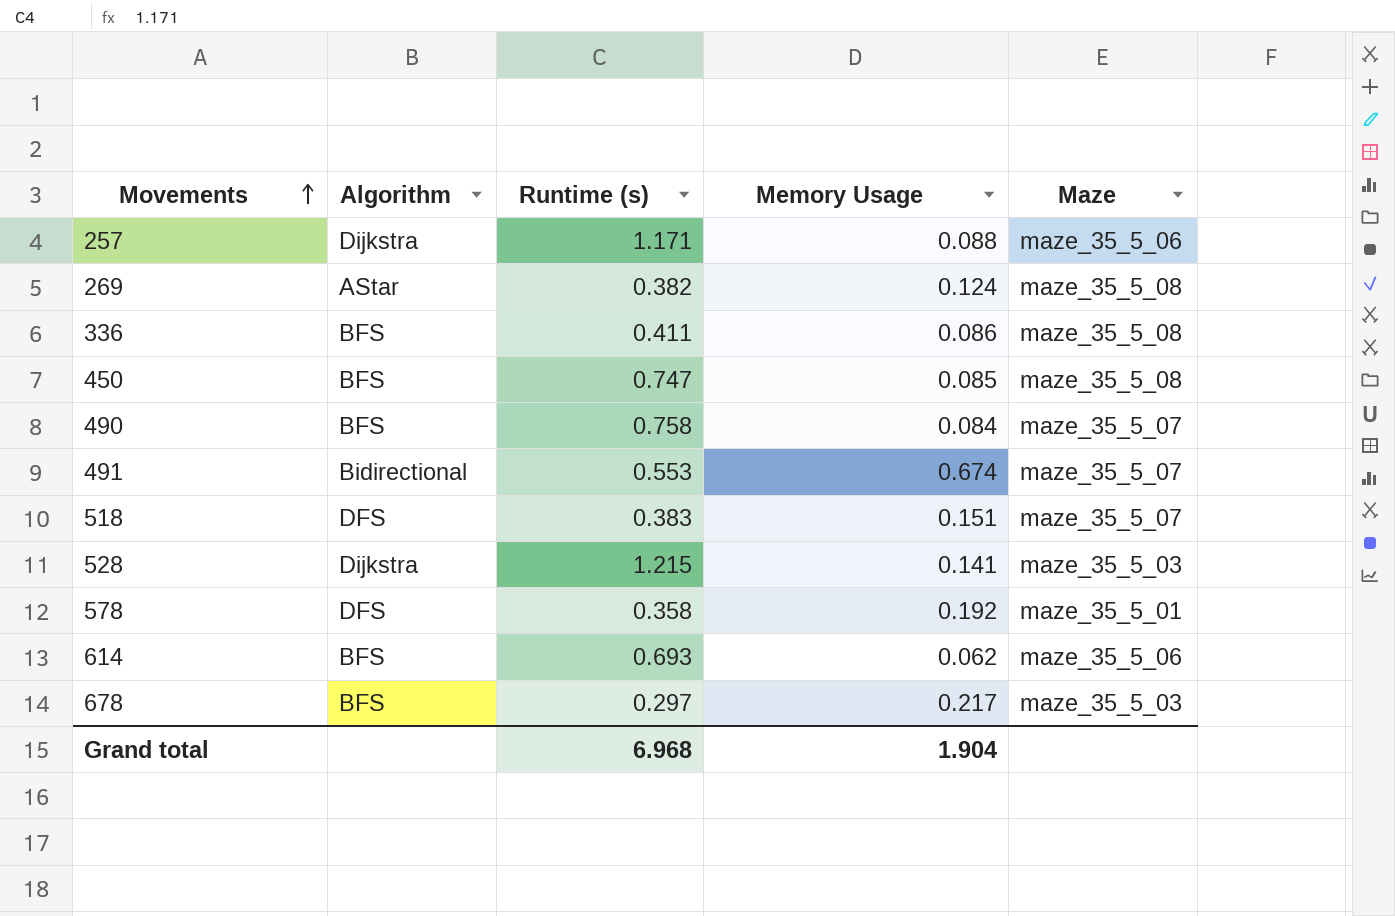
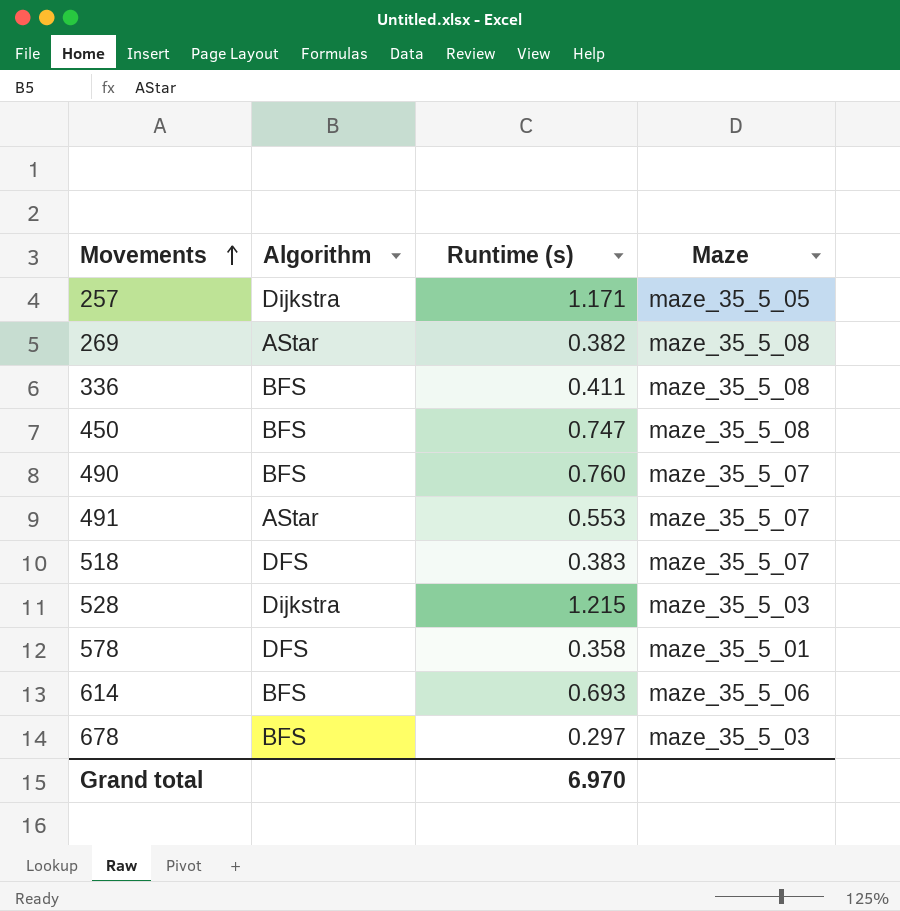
column Memory Usage | position: 4 -> none
257 | Maze: maze_35_5_06 -> maze_35_5_05
490 | Runtime (s): 0.758 -> 0.760
491 | Algorithm: Bidirectional -> AStar
Grand total | Runtime (s): 6.968 -> 6.970

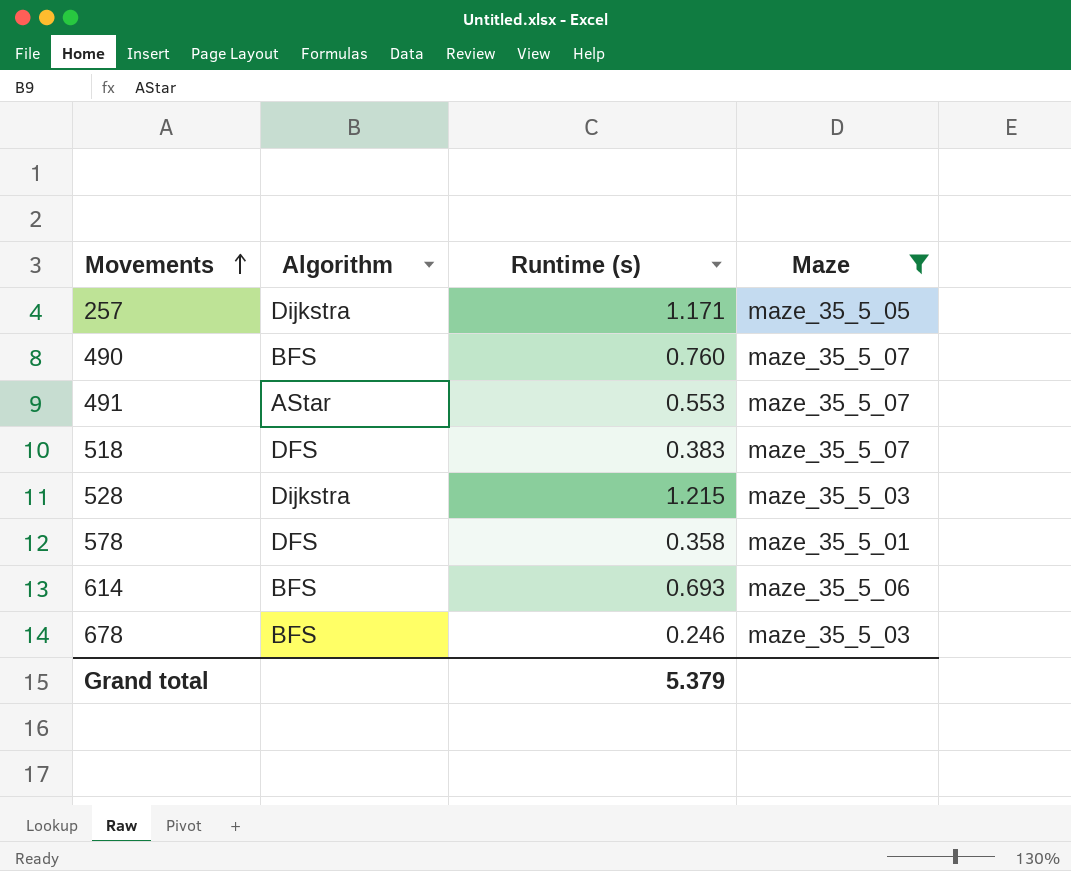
filter: none -> Maze != maze_35_5_08
678 | Runtime (s): 0.297 -> 0.246
Grand total | Runtime (s): 6.970 -> 5.379

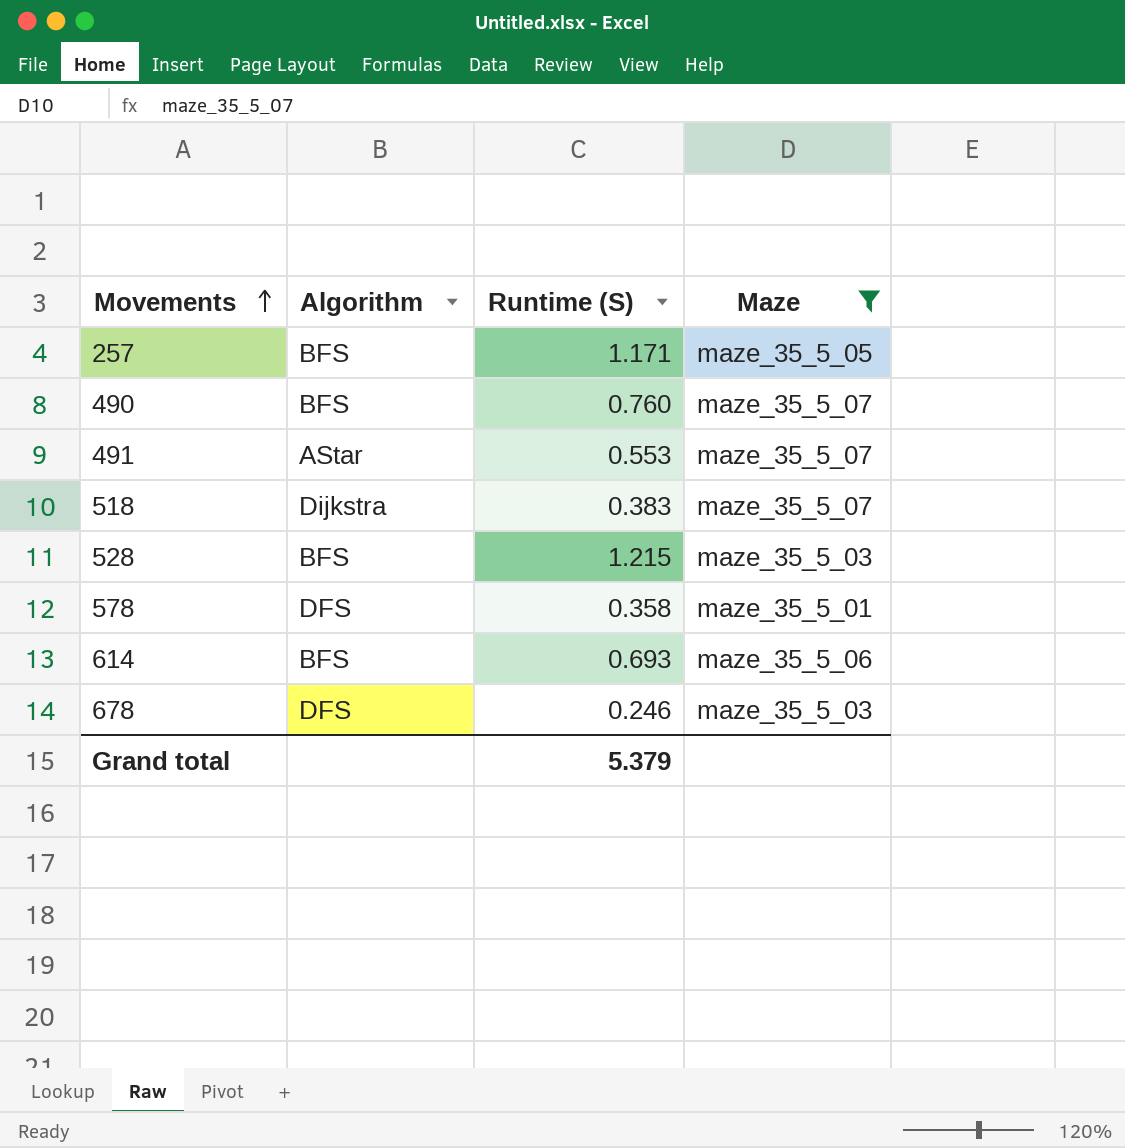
column name: Runtime (s) -> Runtime (S)
257 | Algorithm: Dijkstra -> BFS
518 | Algorithm: DFS -> Dijkstra
528 | Algorithm: Dijkstra -> BFS
678 | Algorithm: BFS -> DFS

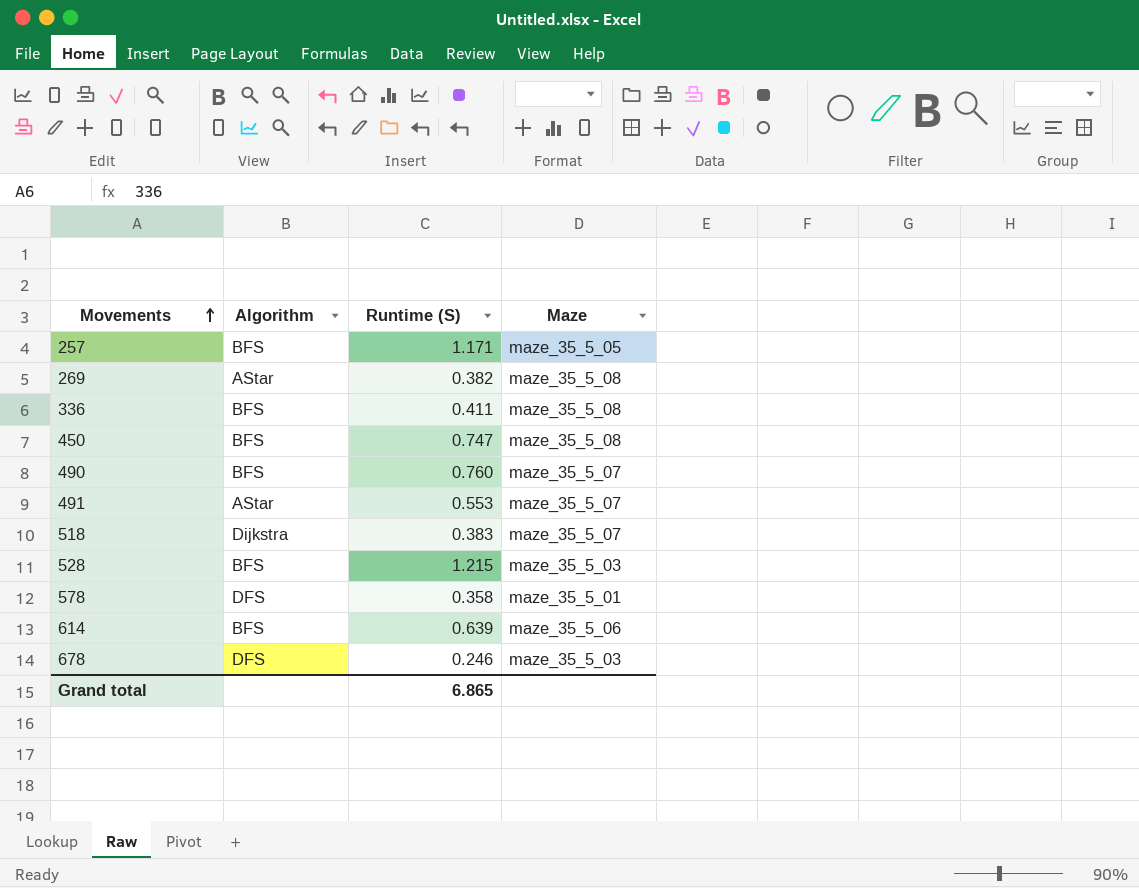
filter: Maze != maze_35_5_08 -> none
614 | Runtime (S): 0.693 -> 0.639
Grand total | Runtime (S): 5.379 -> 6.865

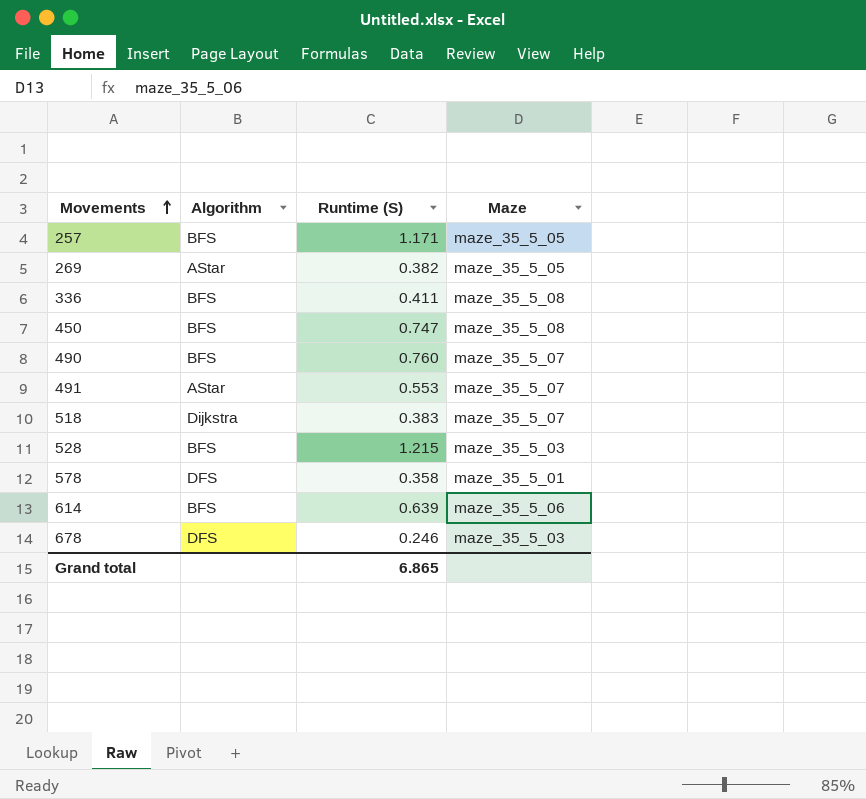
269 | Maze: maze_35_5_08 -> maze_35_5_05

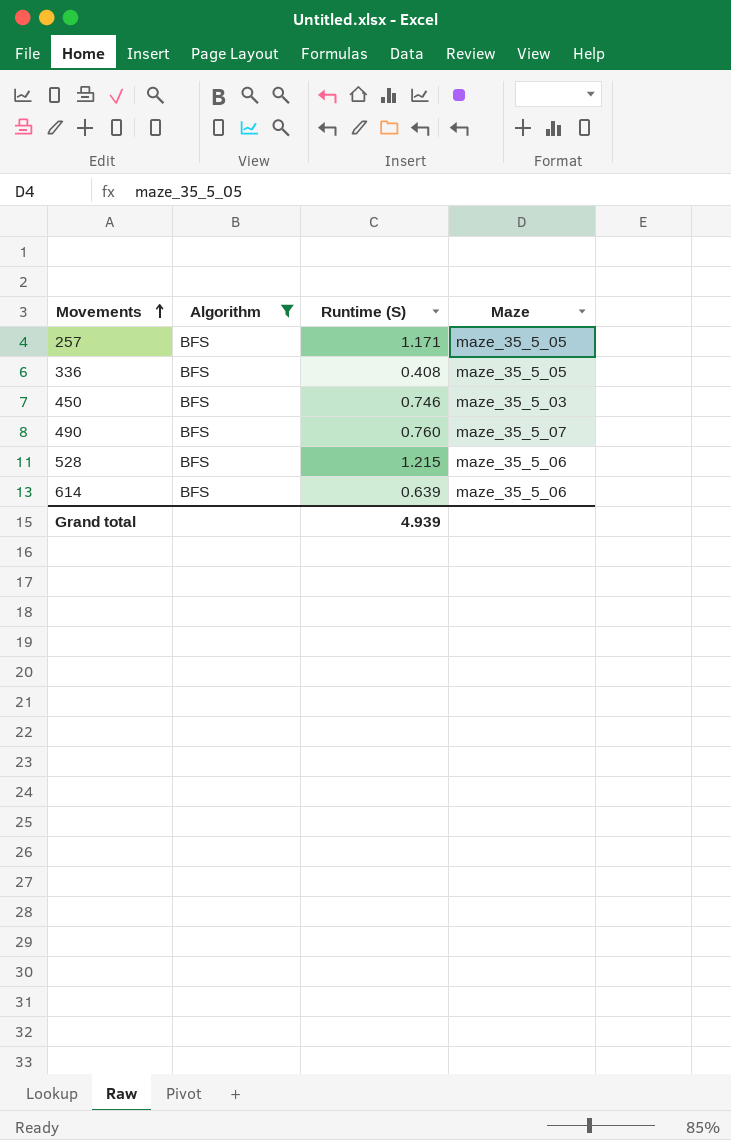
filter: none -> Algorithm = BFS
336 | Runtime (S): 0.411 -> 0.408
336 | Maze: maze_35_5_08 -> maze_35_5_05
450 | Runtime (S): 0.747 -> 0.746
450 | Maze: maze_35_5_08 -> maze_35_5_03
528 | Maze: maze_35_5_03 -> maze_35_5_06
Grand total | Runtime (S): 6.865 -> 4.939

